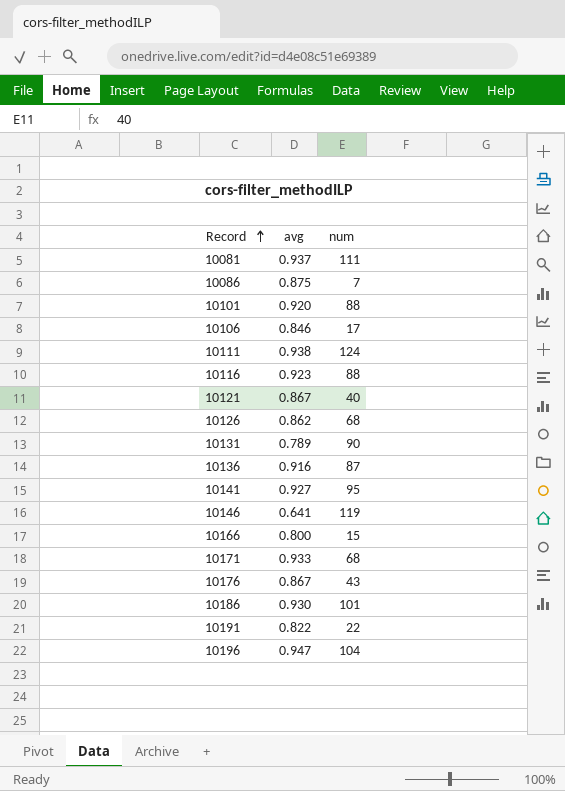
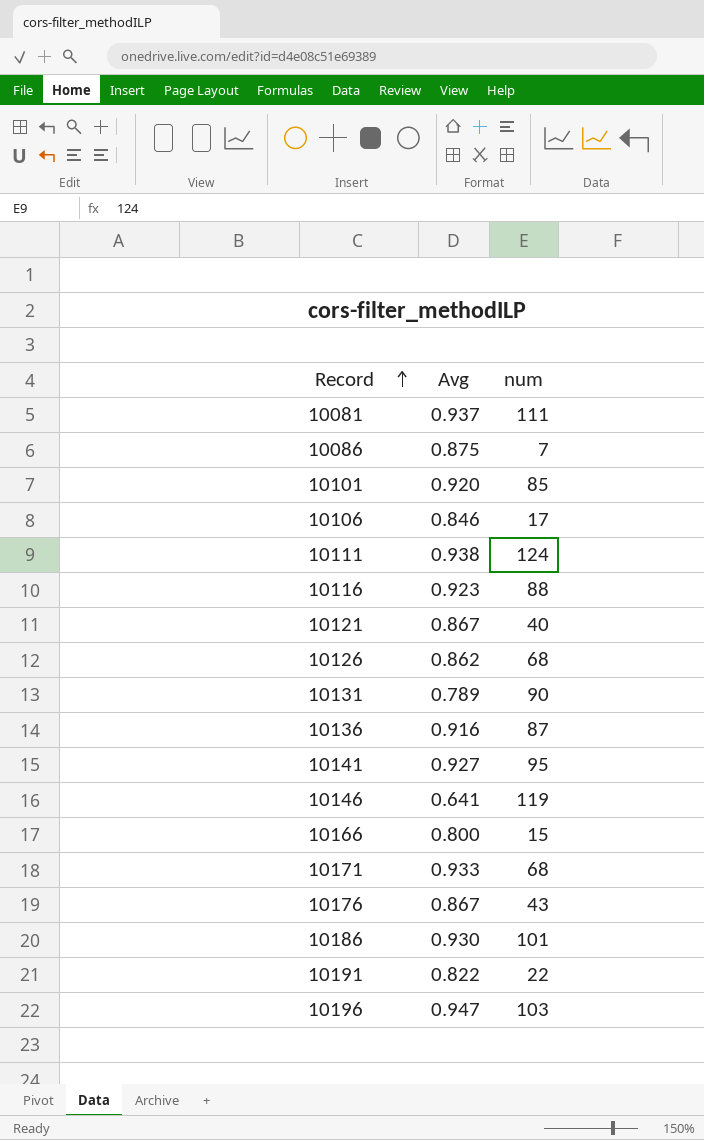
column name: avg -> Avg
10101 | num: 88 -> 85
10196 | num: 104 -> 103

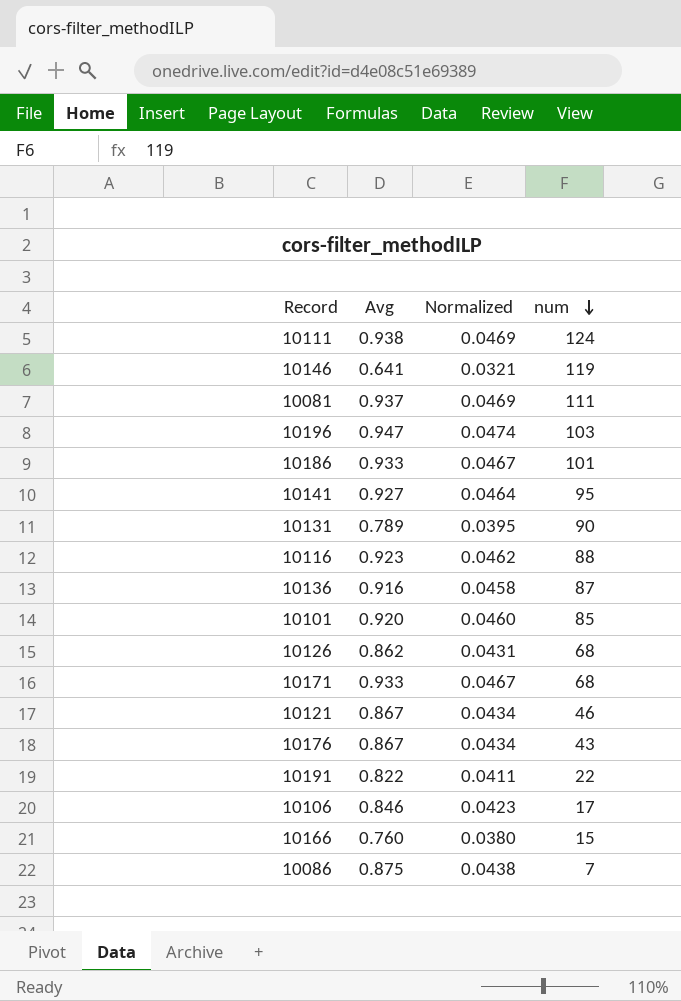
row order: Record ascending -> num descending
column Normalized | formula: none -> [Avg] * 0.05
10186 | Avg: 0.930 -> 0.933
10121 | num: 40 -> 46
10166 | Avg: 0.800 -> 0.760

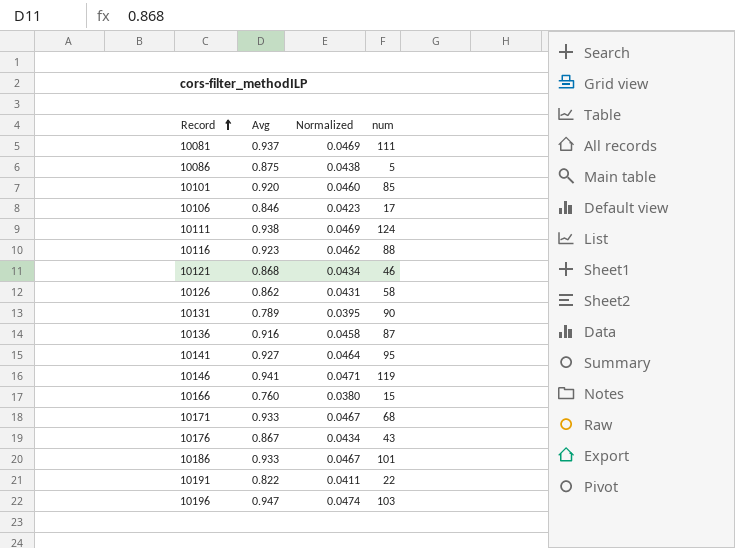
row order: num descending -> Record ascending
10086 | num: 7 -> 5
10121 | Avg: 0.867 -> 0.868
10126 | num: 68 -> 58
10146 | Avg: 0.641 -> 0.941
10146 | Normalized: 0.0321 -> 0.0471

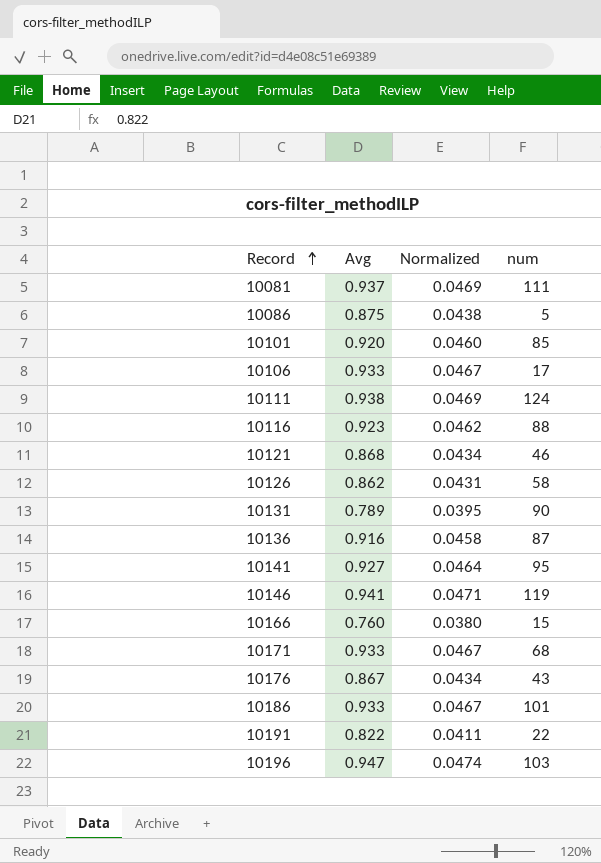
10106 | Avg: 0.846 -> 0.933
10106 | Normalized: 0.0423 -> 0.0467

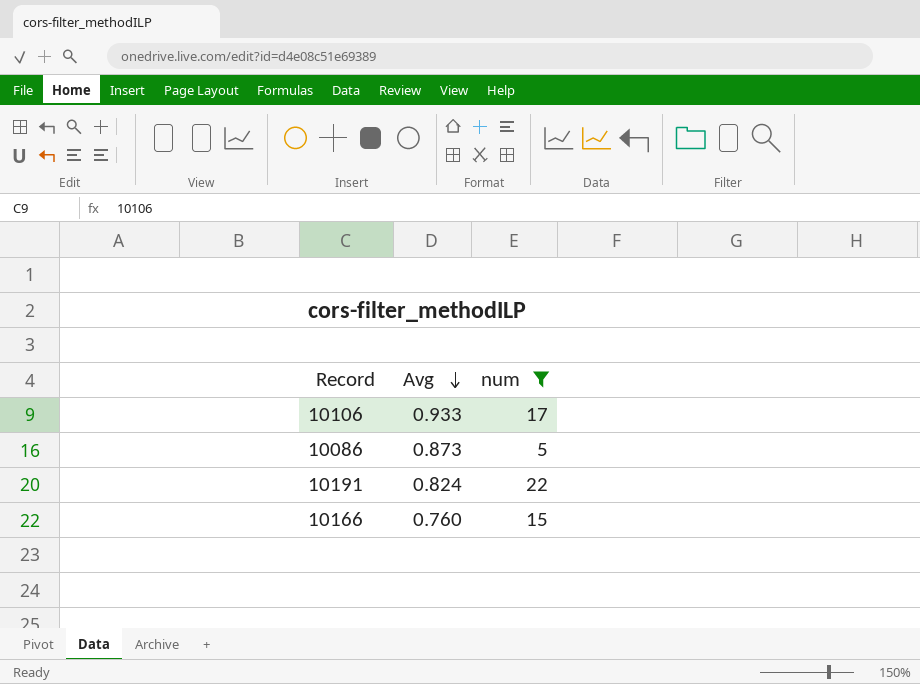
filter: none -> num <= 22
row order: Record ascending -> Avg descending
column Normalized | formula: [Avg] * 0.05 -> none
10086 | Avg: 0.875 -> 0.873
10191 | Avg: 0.822 -> 0.824

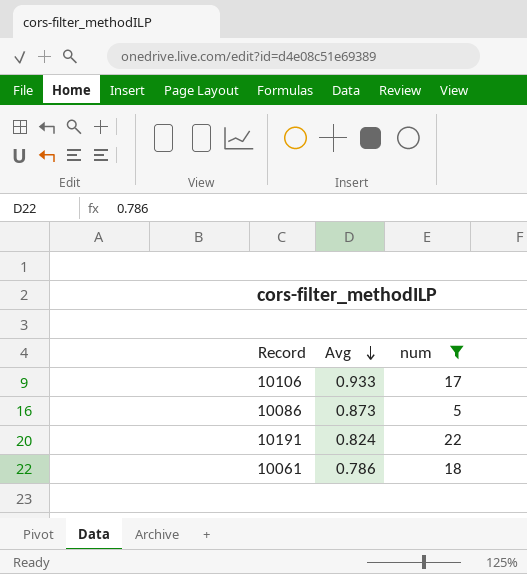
row 10166: 0.760 | 15 -> none
row 10061: none -> 0.786 | 18

